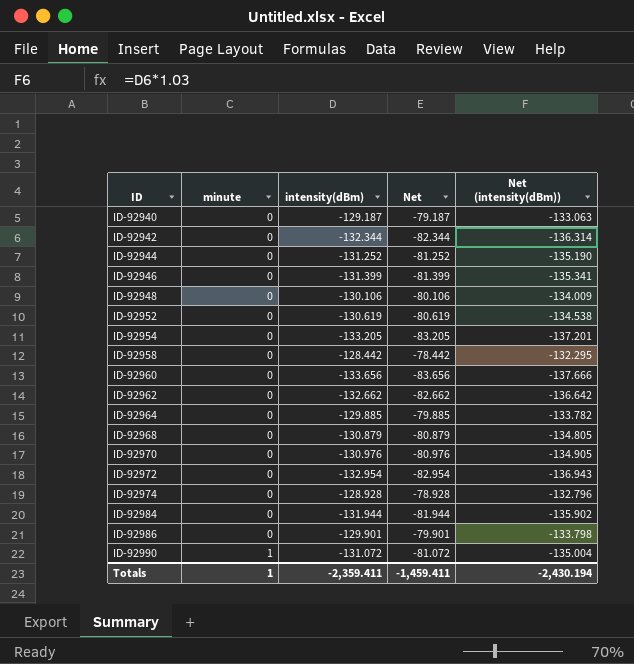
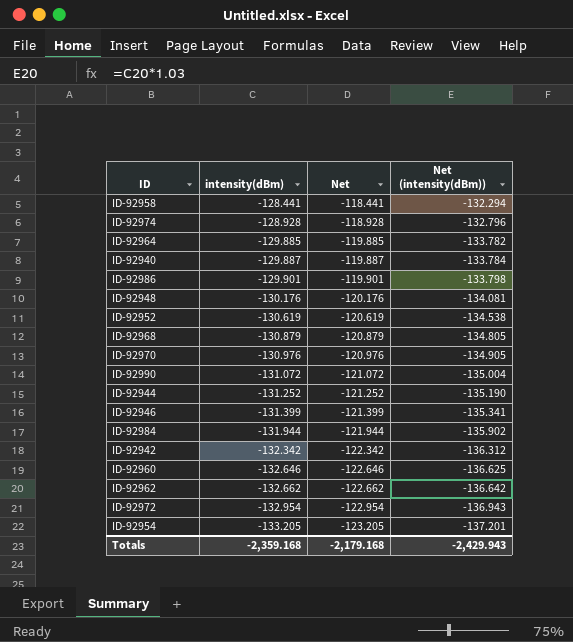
row order: ID ascending -> intensity(dBm) descending
column minute | position: 2 -> none
column Net | formula: [intensity(dBm)] + 50 -> [intensity(dBm)] + 10
ID-92958 | intensity(dBm): -128.442 -> -128.441
ID-92958 | Net (intensity(dBm)): -132.295 -> -132.294
ID-92940 | intensity(dBm): -129.187 -> -129.887
ID-92940 | Net (intensity(dBm)): -133.063 -> -133.784
ID-92948 | intensity(dBm): -130.106 -> -130.176
ID-92948 | Net (intensity(dBm)): -134.009 -> -134.081
ID-92942 | intensity(dBm): -132.344 -> -132.342
ID-92942 | Net (intensity(dBm)): -136.314 -> -136.312
ID-92960 | intensity(dBm): -133.656 -> -132.646
ID-92960 | Net (intensity(dBm)): -137.666 -> -136.625
Totals | intensity(dBm): -2,359.411 -> -2,359.168
Totals | Net: -1,459.411 -> -2,179.168
Totals | Net (intensity(dBm)): -2,430.194 -> -2,429.943

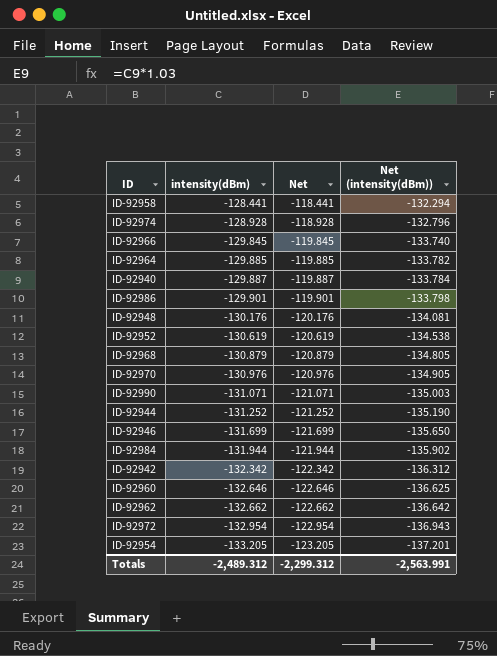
row ID-92966: none -> -129.845 | -119.845 | -133.740
ID-92990 | intensity(dBm): -131.072 -> -131.071
ID-92990 | Net: -121.072 -> -121.071
ID-92990 | Net (intensity(dBm)): -135.004 -> -135.003
ID-92946 | intensity(dBm): -131.399 -> -131.699
ID-92946 | Net: -121.399 -> -121.699
ID-92946 | Net (intensity(dBm)): -135.341 -> -135.650
Totals | intensity(dBm): -2,359.168 -> -2,489.312
Totals | Net: -2,179.168 -> -2,299.312
Totals | Net (intensity(dBm)): -2,429.943 -> -2,563.991

